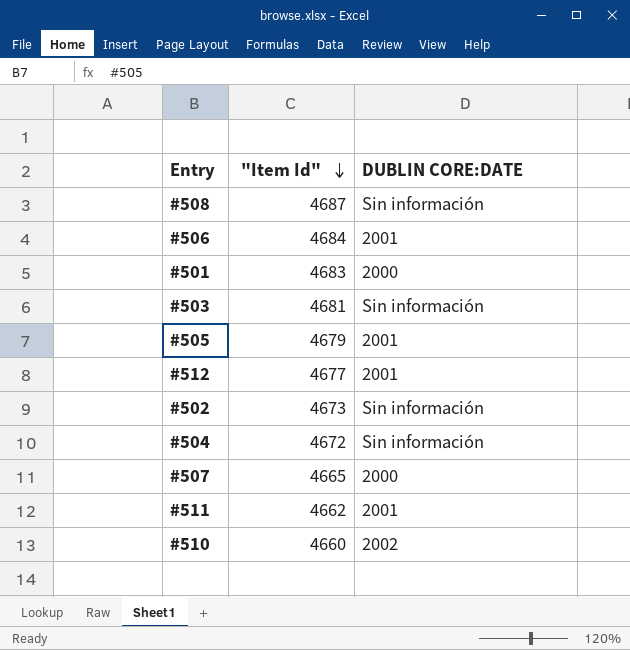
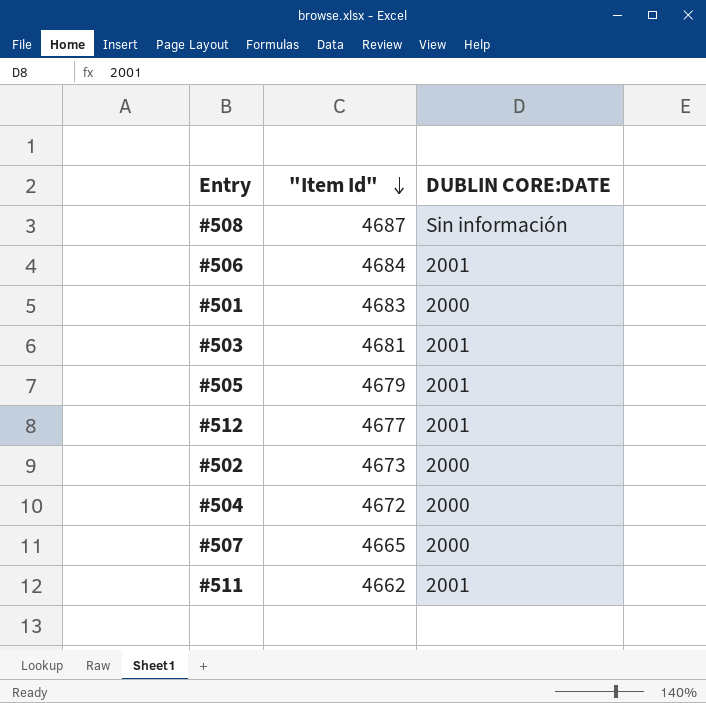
row #510: 4660 | 2002 -> none
#503 | DUBLIN CORE:DATE: Sin información -> 2001
#502 | DUBLIN CORE:DATE: Sin información -> 2000
#504 | DUBLIN CORE:DATE: Sin información -> 2000

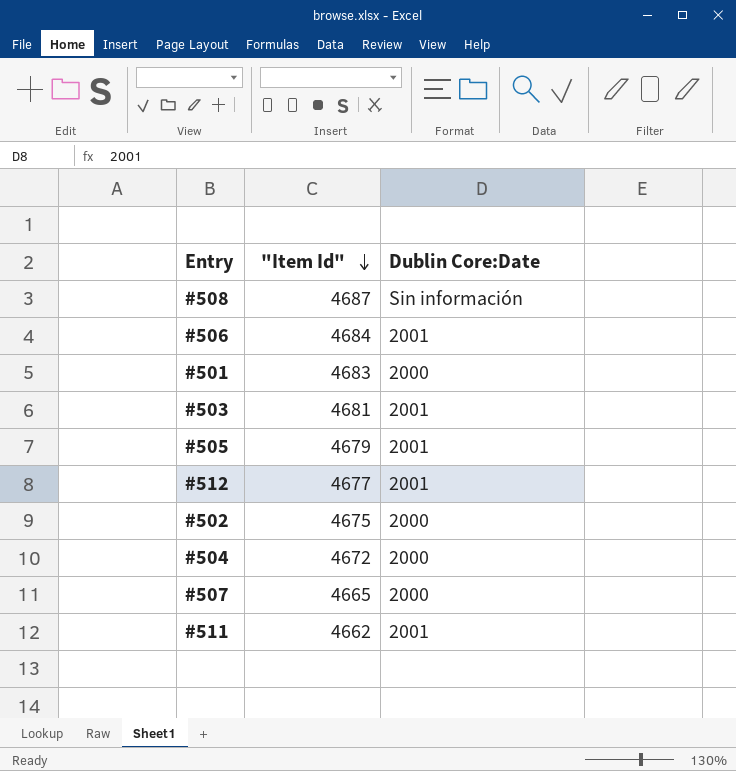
column name: DUBLIN CORE:DATE -> Dublin Core:Date
#502 | "Item Id": 4673 -> 4675

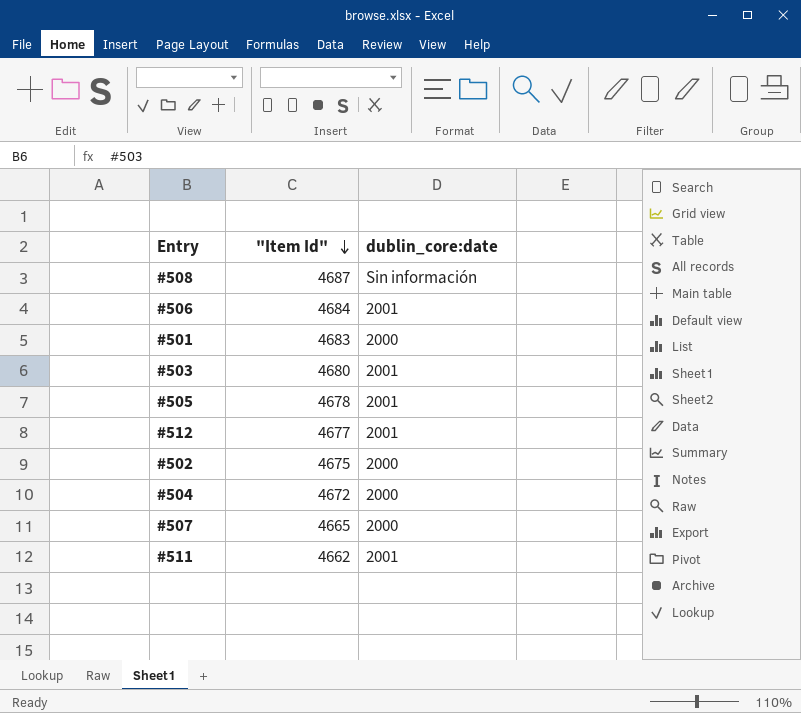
column name: Dublin Core:Date -> dublin_core:date
#503 | "Item Id": 4681 -> 4680
#505 | "Item Id": 4679 -> 4678

